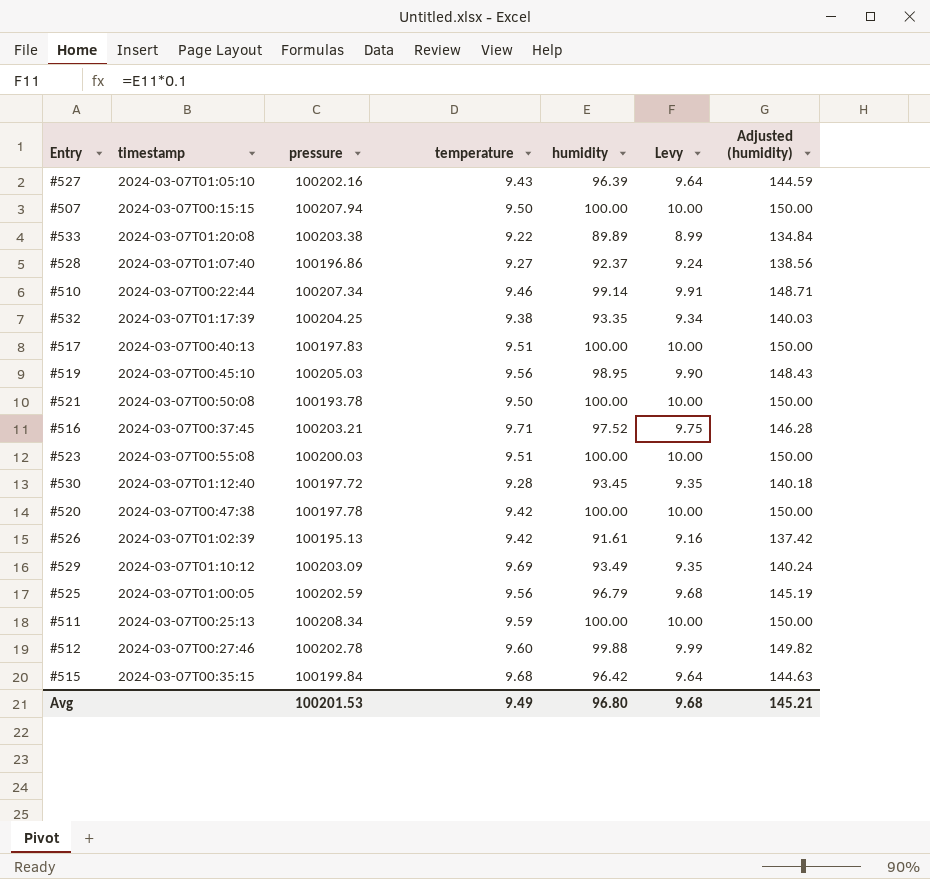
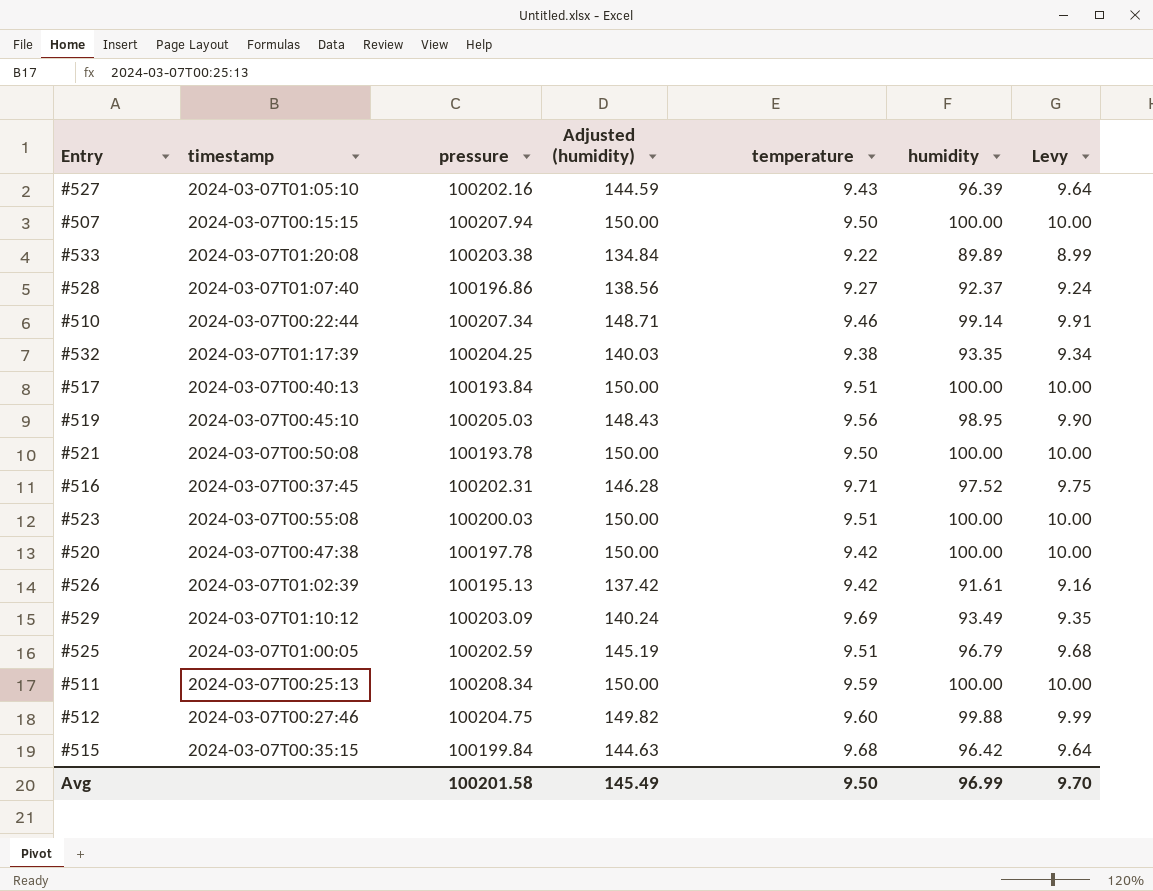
column Adjusted (humidity) | position: 7 -> 4
row #530: 2024-03-07T01:12:40 | 100197.72 | 9.28 | 93.45 | 9.35 | 140.18 -> none
#517 | pressure: 100197.83 -> 100193.84
#516 | pressure: 100203.21 -> 100202.31
#525 | temperature: 9.56 -> 9.51
#512 | pressure: 100202.78 -> 100204.75
Avg | pressure: 100201.53 -> 100201.58
Avg | Adjusted (humidity): 145.21 -> 145.49
Avg | temperature: 9.49 -> 9.50
Avg | humidity: 96.80 -> 96.99
Avg | Levy: 9.68 -> 9.70

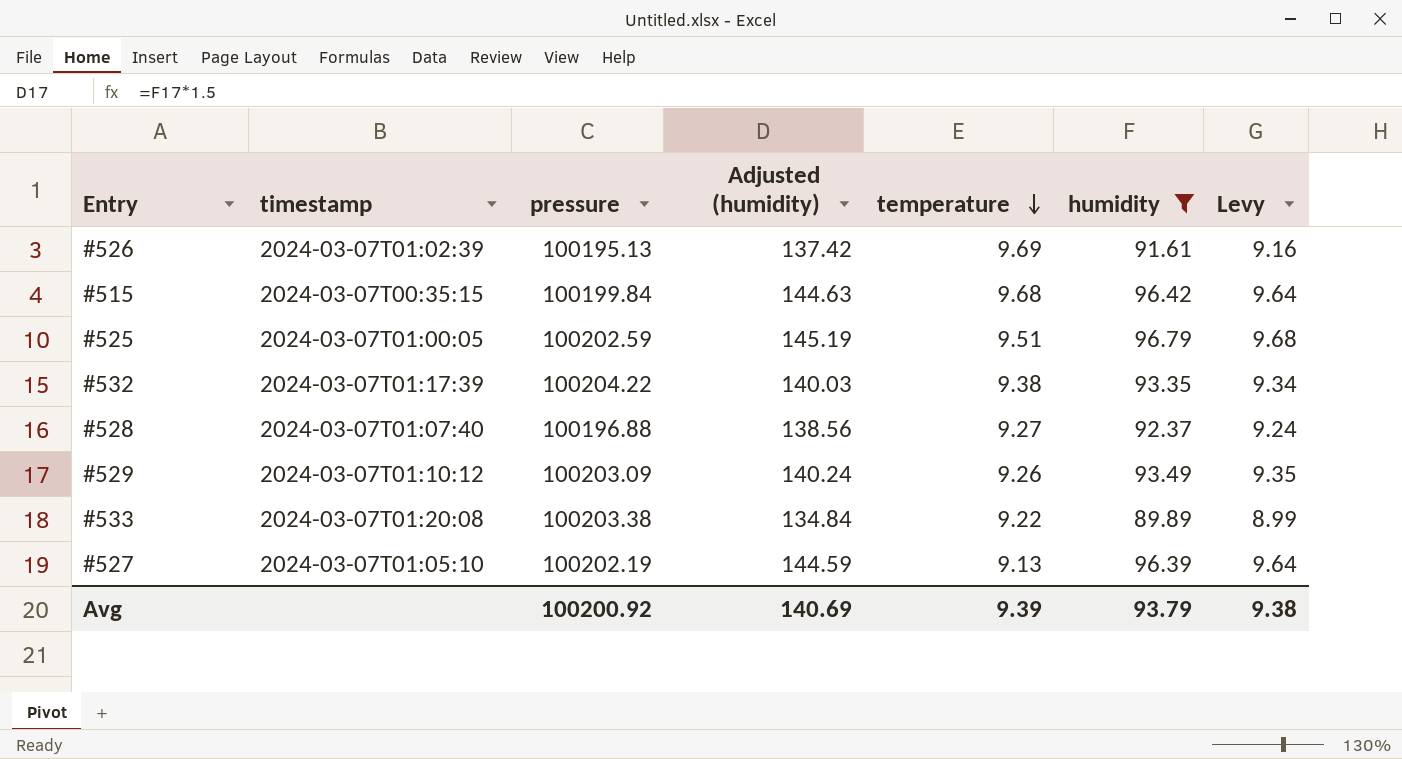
filter: none -> humidity <= 96.79
row order: none -> temperature descending
#526 | temperature: 9.42 -> 9.69
#532 | pressure: 100204.25 -> 100204.22
#528 | pressure: 100196.86 -> 100196.88
#529 | temperature: 9.69 -> 9.26
#527 | pressure: 100202.16 -> 100202.19
#527 | temperature: 9.43 -> 9.13
Avg | pressure: 100201.58 -> 100200.92
Avg | Adjusted (humidity): 145.49 -> 140.69
Avg | temperature: 9.50 -> 9.39
Avg | humidity: 96.99 -> 93.79
Avg | Levy: 9.70 -> 9.38

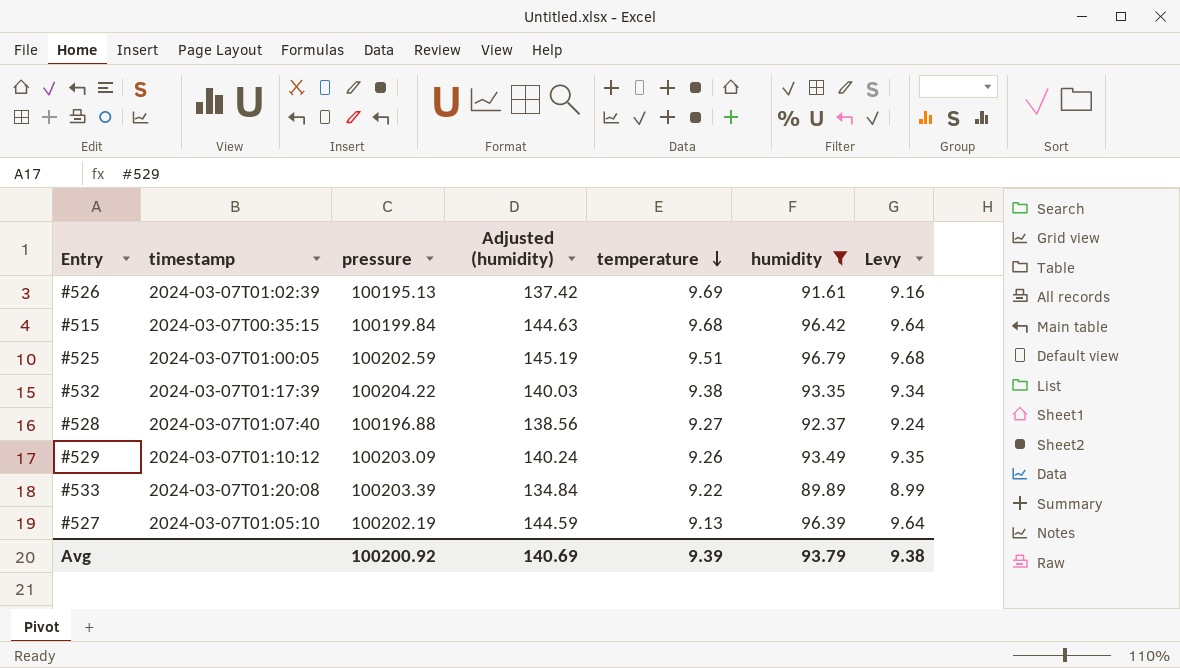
#533 | pressure: 100203.38 -> 100203.39

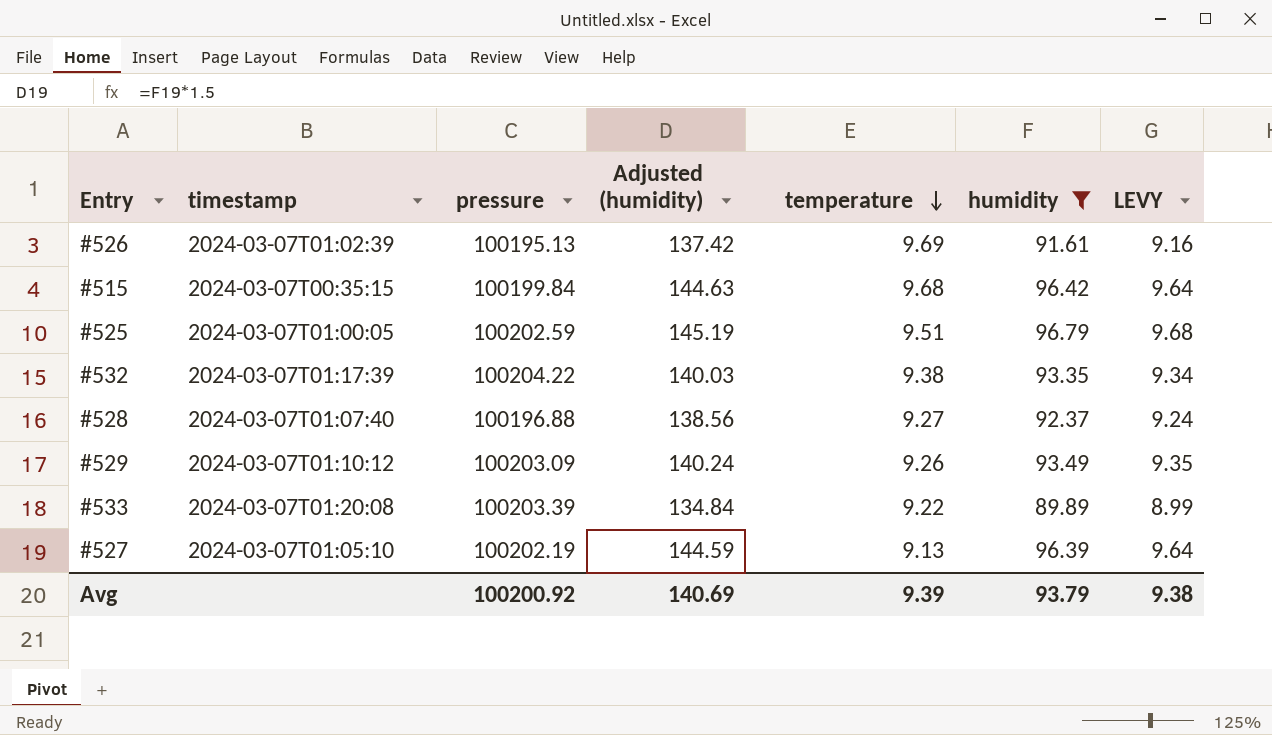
column name: Levy -> LEVY

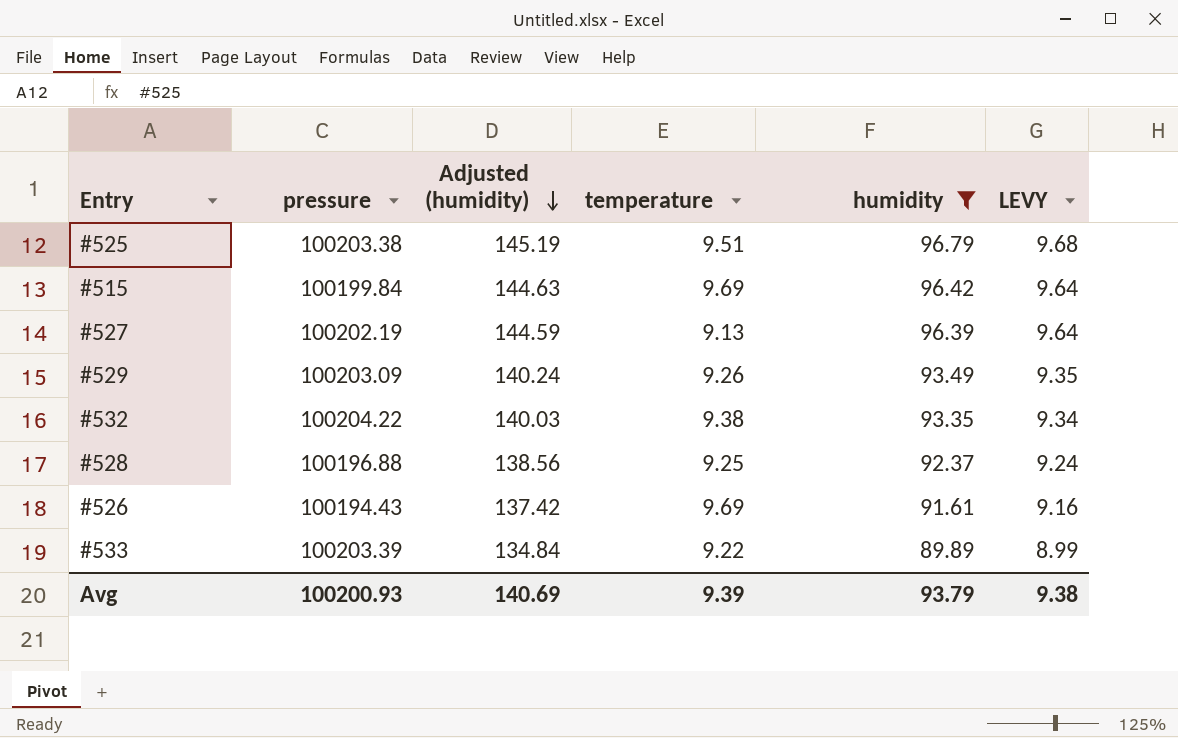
row order: temperature descending -> Adjusted (humidity) descending
column timestamp | position: 2 -> none
#525 | pressure: 100202.59 -> 100203.38
#515 | temperature: 9.68 -> 9.69
#528 | temperature: 9.27 -> 9.25
#526 | pressure: 100195.13 -> 100194.43
Avg | pressure: 100200.92 -> 100200.93

